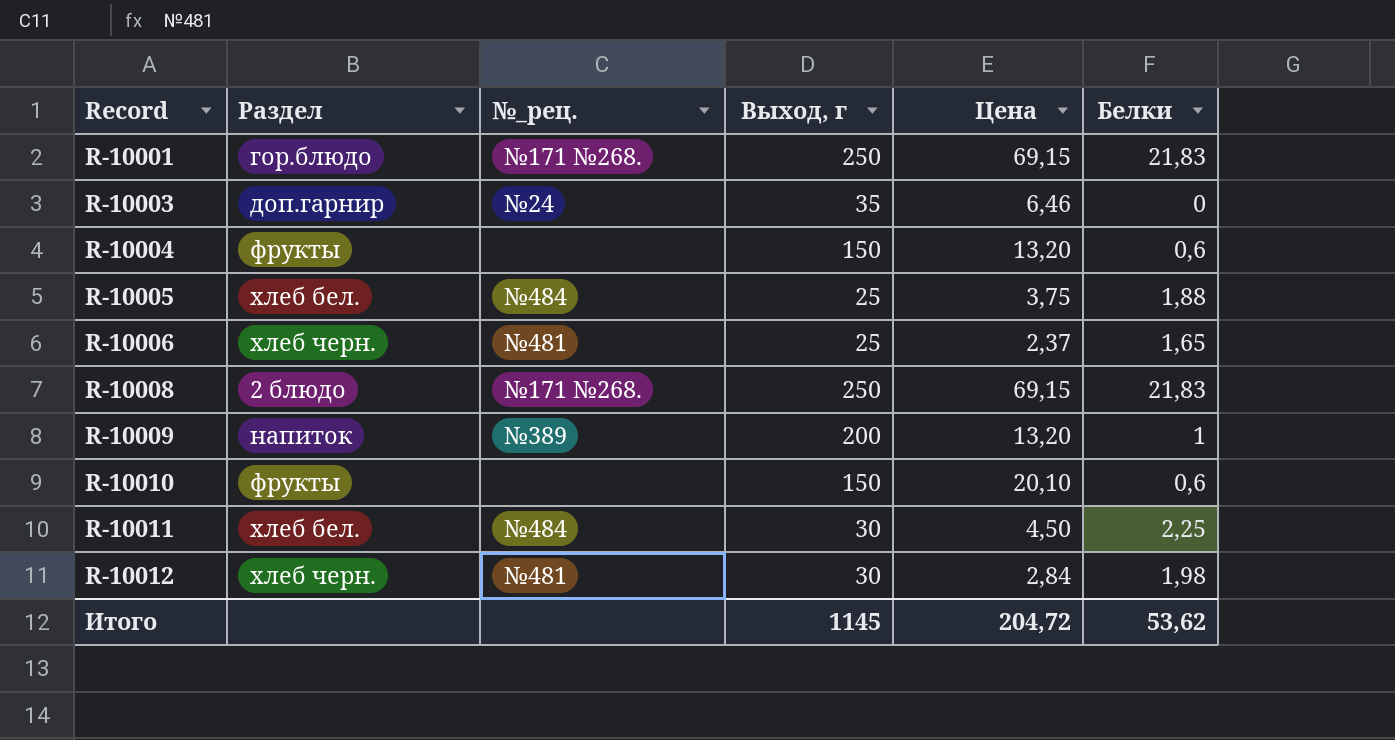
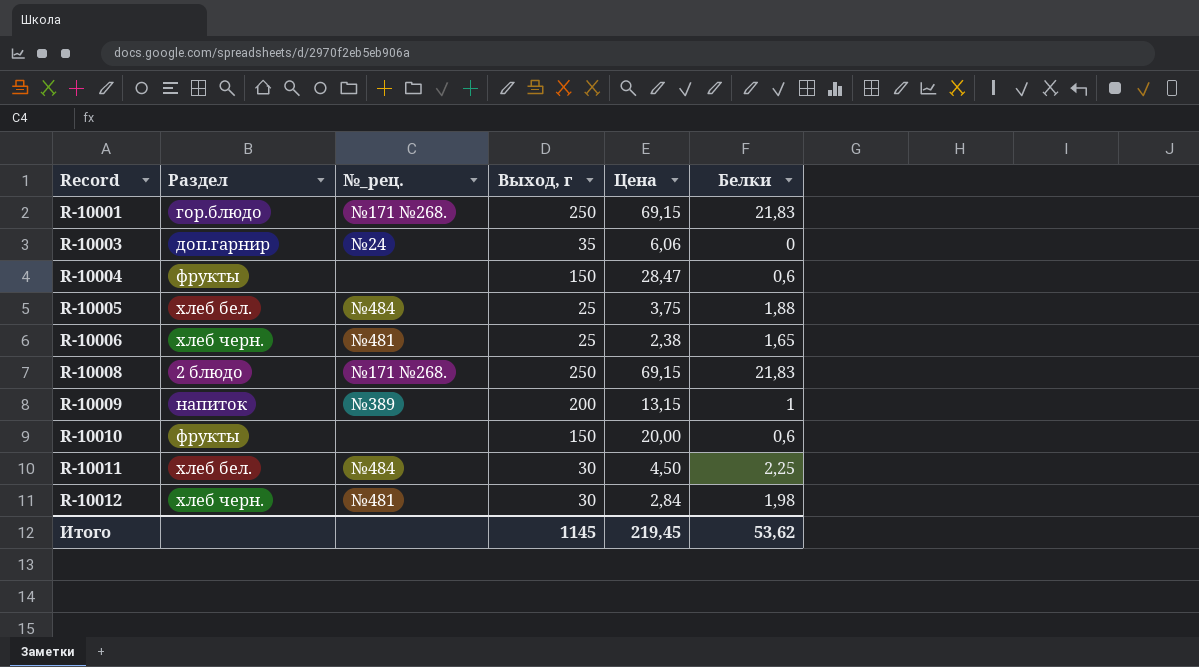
R-10003 | Цена: 6,46 -> 6,06
R-10004 | Цена: 13,20 -> 28,47
R-10006 | Цена: 2,37 -> 2,38
R-10009 | Цена: 13,20 -> 13,15
R-10010 | Цена: 20,10 -> 20,00
Итого | Цена: 204,72 -> 219,45

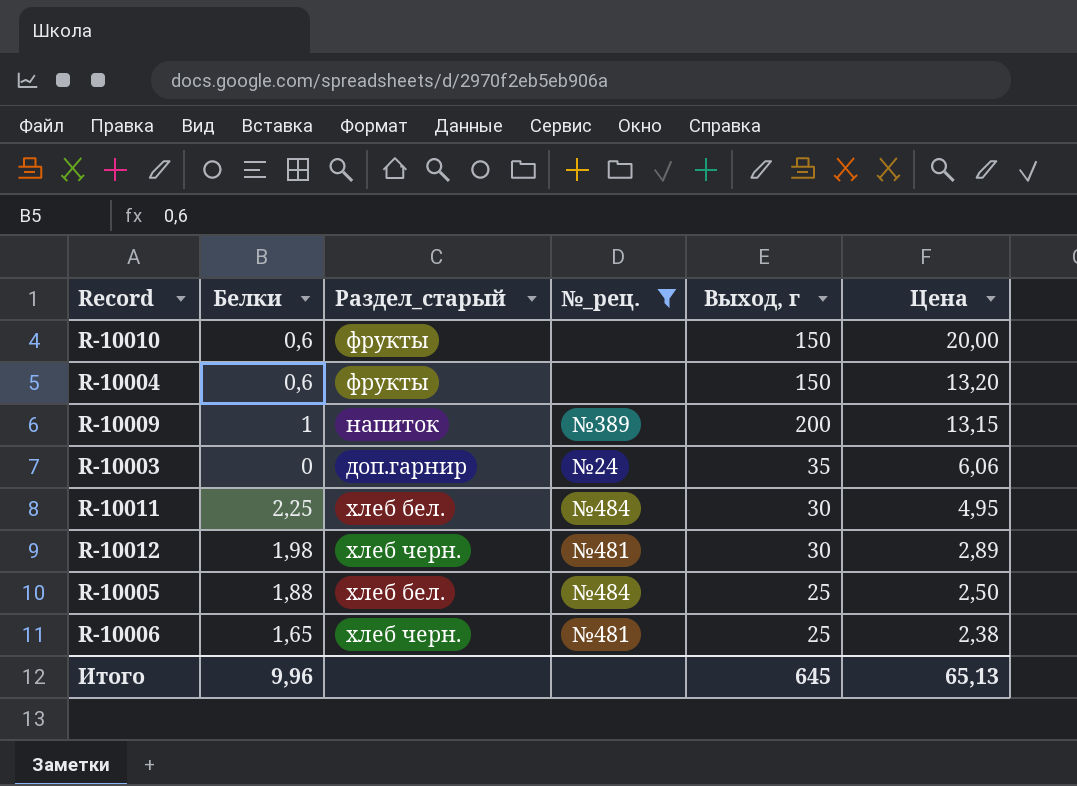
filter: none -> №_рец. != №171 №268.
row order: Record ascending -> Цена descending
column Белки | position: 6 -> 2
column name: Раздел -> Раздел_старый
R-10004 | Цена: 28,47 -> 13,20
R-10011 | Цена: 4,50 -> 4,95
R-10012 | Цена: 2,84 -> 2,89
R-10005 | Цена: 3,75 -> 2,50
Итого | Белки: 53,62 -> 9,96
Итого | Выход, г: 1145 -> 645
Итого | Цена: 219,45 -> 65,13

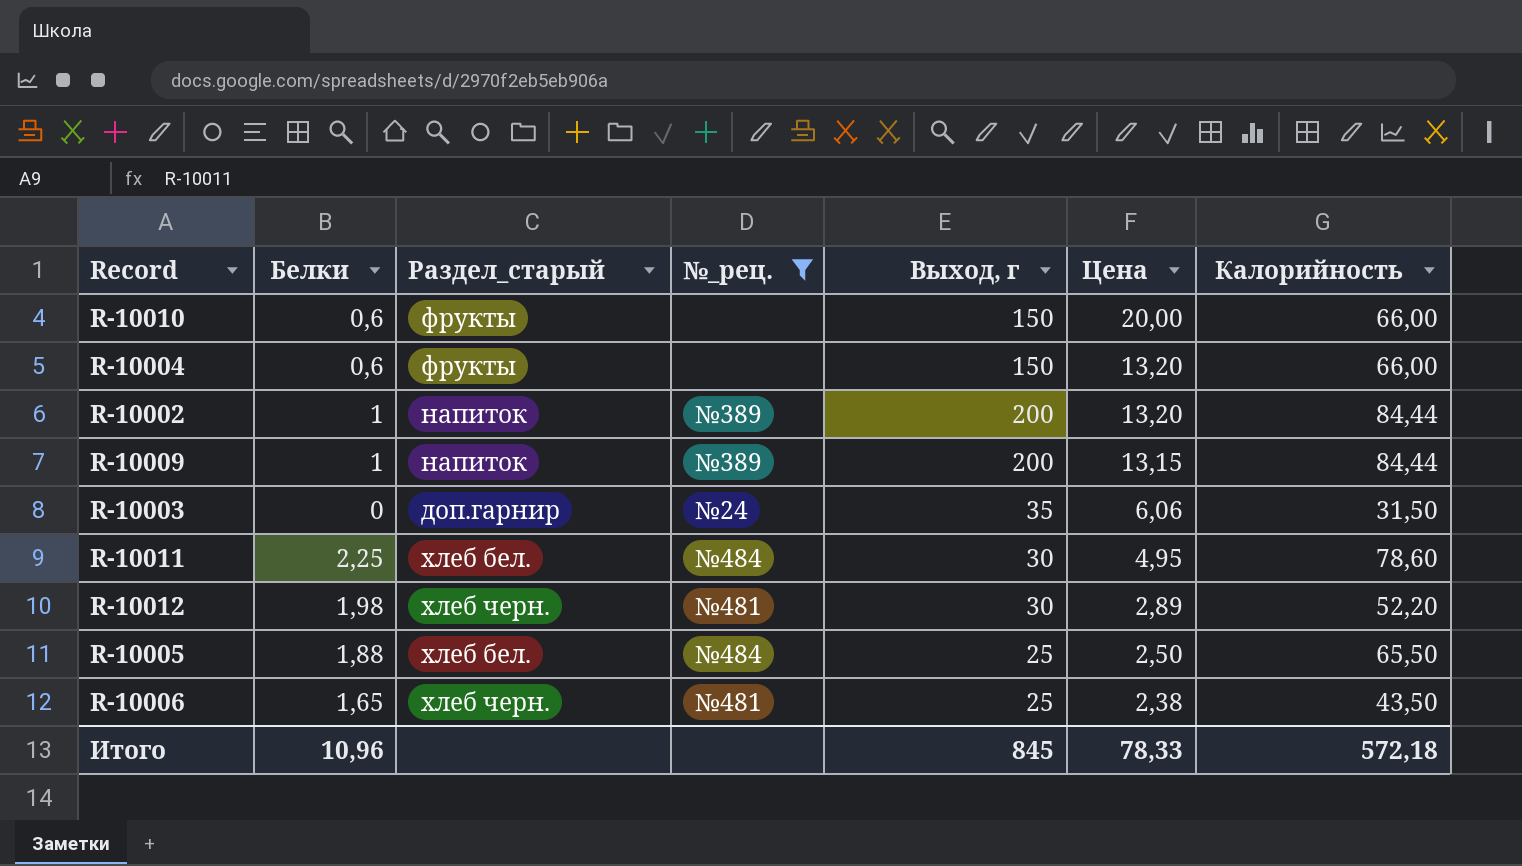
column Калорийность | position: none -> 7
row R-10002: none -> 1 | напиток | №389 | 200 | 13,20 | 84,44
Итого | Белки: 9,96 -> 10,96
Итого | Выход, г: 645 -> 845
Итого | Цена: 65,13 -> 78,33

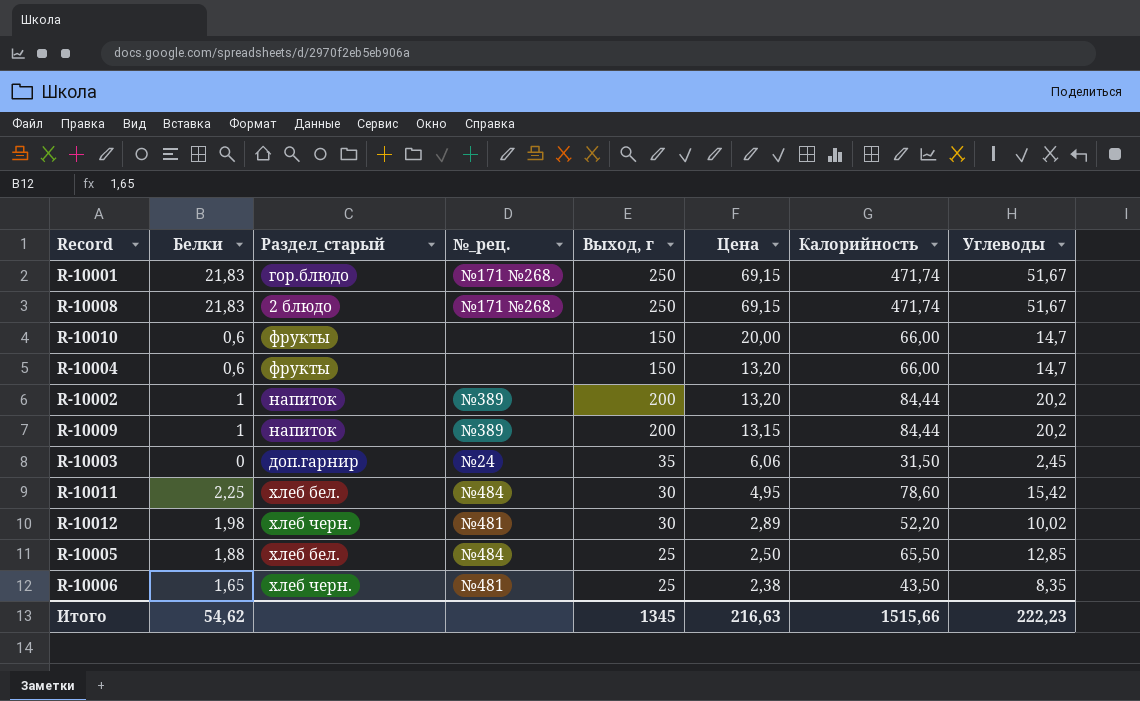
filter: №_рец. != №171 №268. -> none
column Углеводы | position: none -> 8
Итого | Белки: 10,96 -> 54,62
Итого | Выход, г: 845 -> 1345
Итого | Цена: 78,33 -> 216,63
Итого | Калорийность: 572,18 -> 1515,66

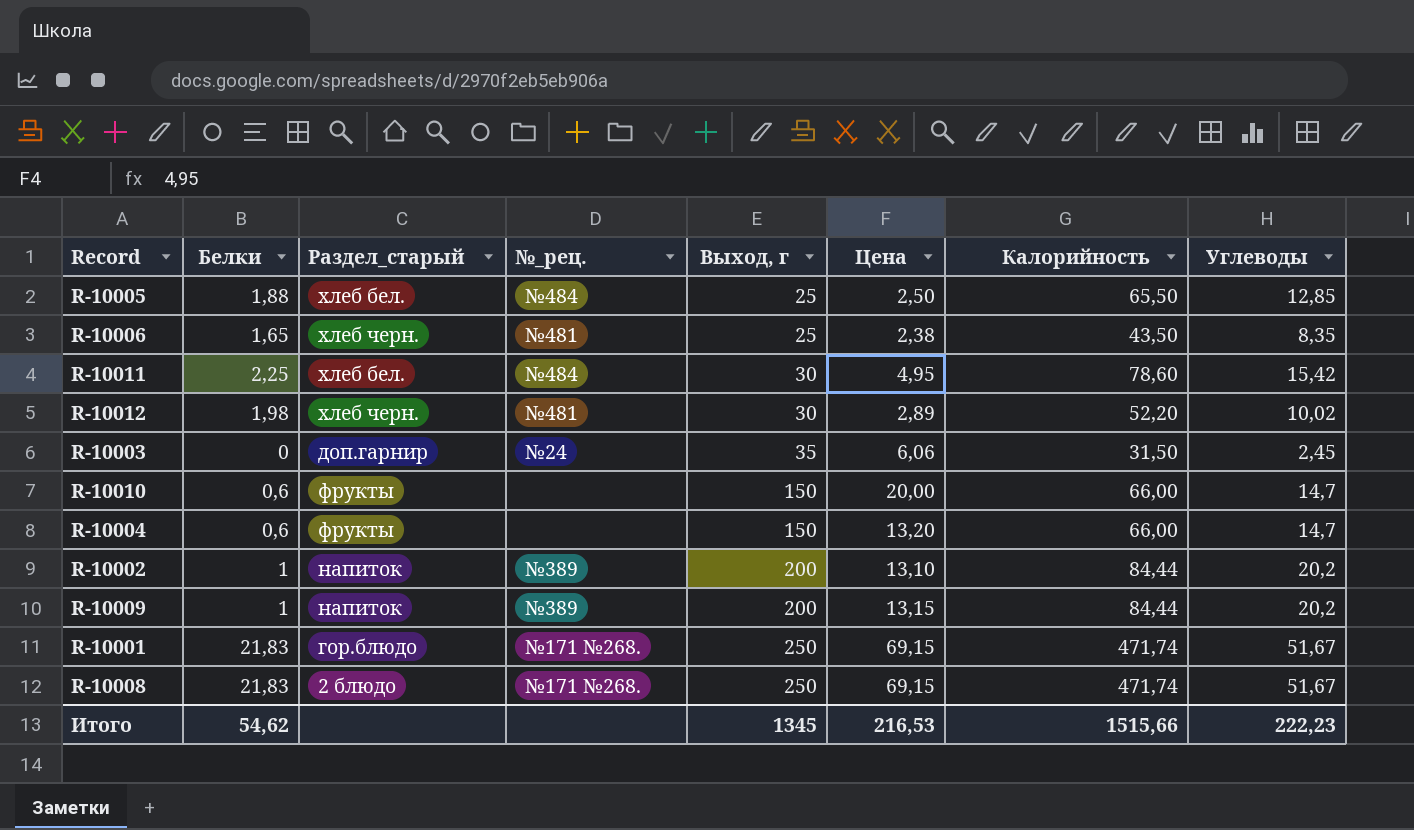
row order: Цена descending -> Выход, г ascending
R-10002 | Цена: 13,20 -> 13,10
Итого | Цена: 216,63 -> 216,53

